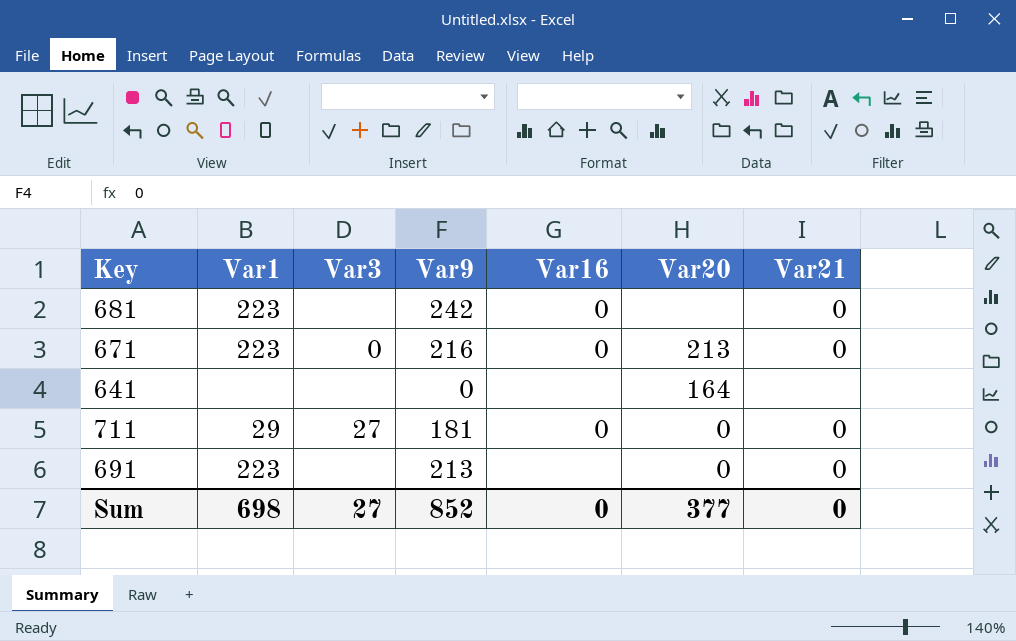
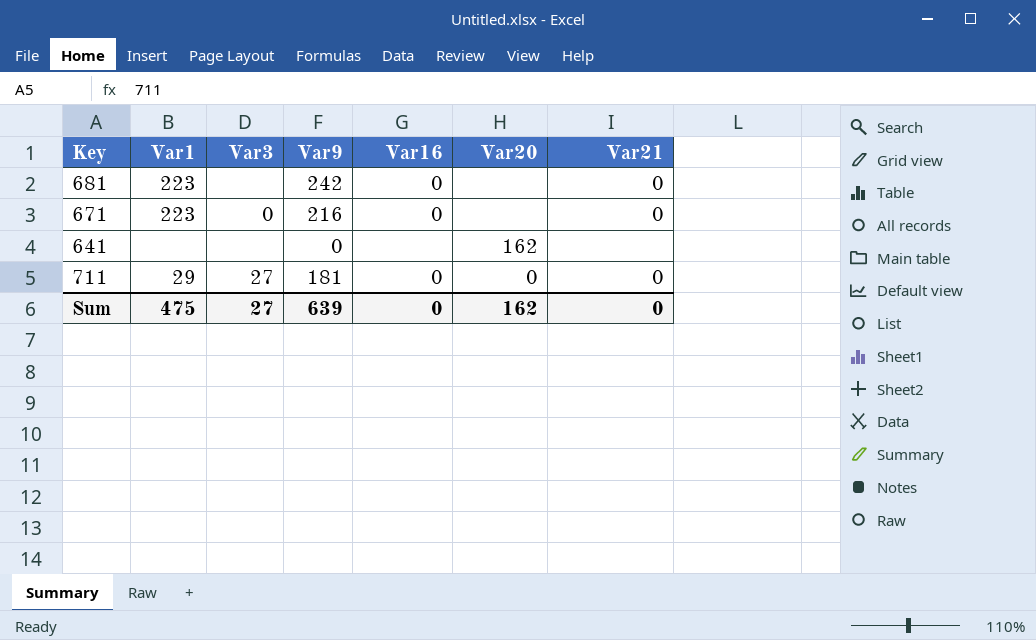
row 691: 223 | none | 213 | none | 0 | 0 -> none
671 | Var20: 213 -> none
641 | Var20: 164 -> 162
Sum | Var1: 698 -> 475
Sum | Var9: 852 -> 639
Sum | Var20: 377 -> 162

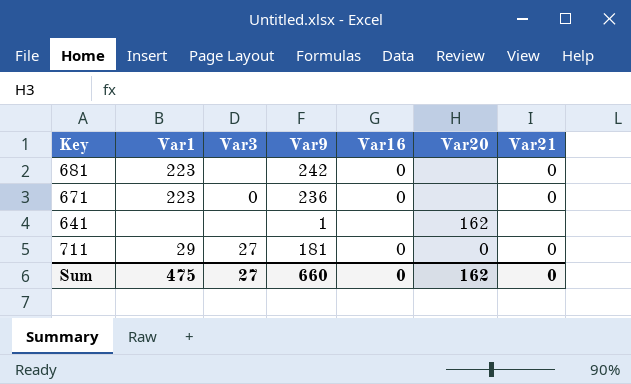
671 | Var9: 216 -> 236
641 | Var9: 0 -> 1
Sum | Var9: 639 -> 660

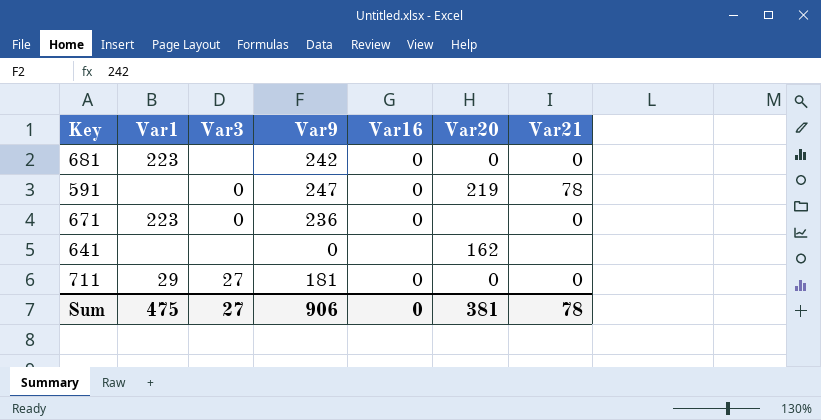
681 | Var20: none -> 0
row 591: none -> none | 0 | 247 | 0 | 219 | 78
641 | Var9: 1 -> 0
Sum | Var9: 660 -> 906
Sum | Var20: 162 -> 381
Sum | Var21: 0 -> 78

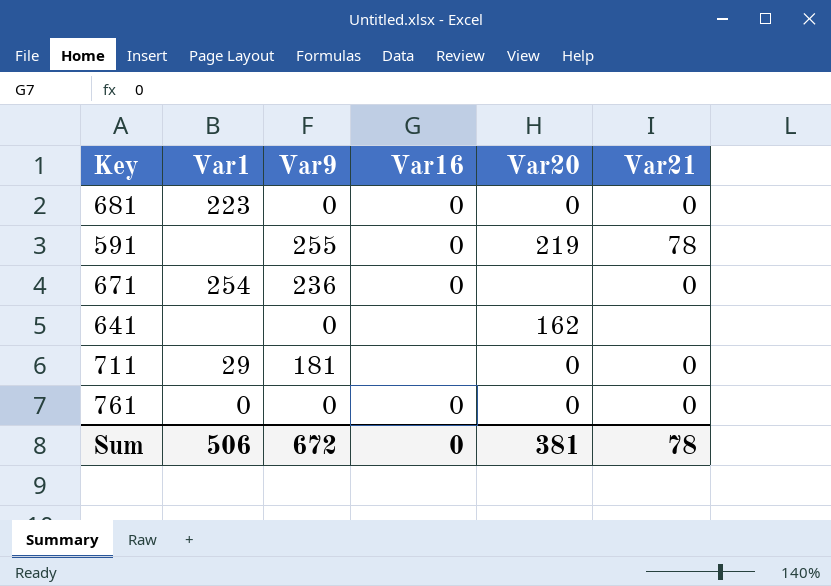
column Var3 | position: 3 -> none
681 | Var9: 242 -> 0
591 | Var9: 247 -> 255
671 | Var1: 223 -> 254
711 | Var16: 0 -> none
row 761: none -> 0 | 0 | 0 | 0 | 0
Sum | Var1: 475 -> 506
Sum | Var9: 906 -> 672

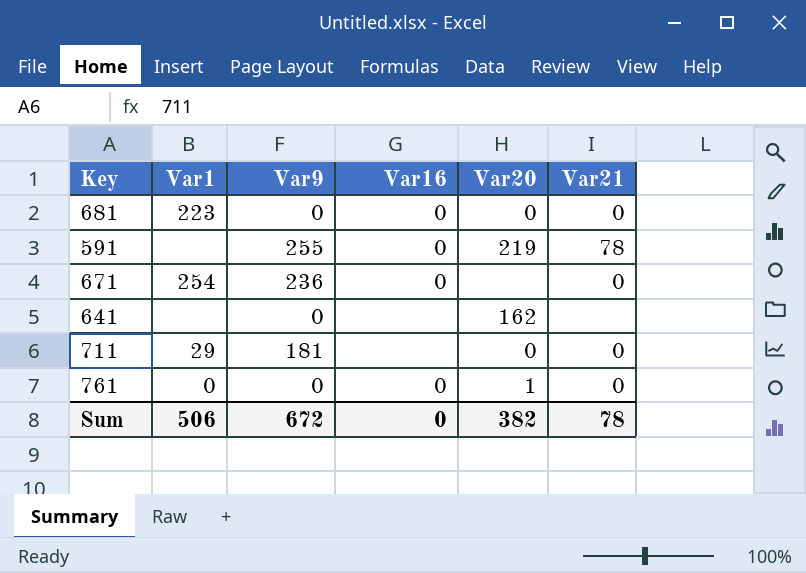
761 | Var20: 0 -> 1
Sum | Var20: 381 -> 382

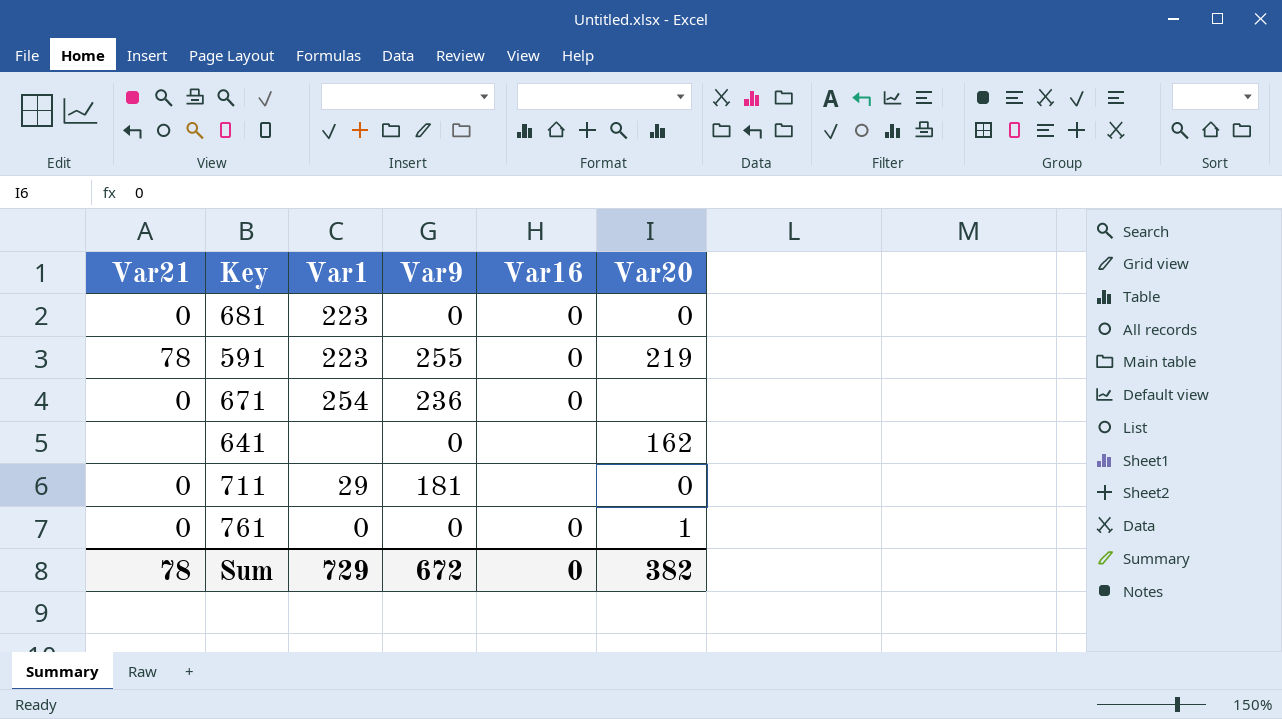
column Var21 | position: 6 -> 1
591 | Var1: none -> 223
Sum | Var1: 506 -> 729

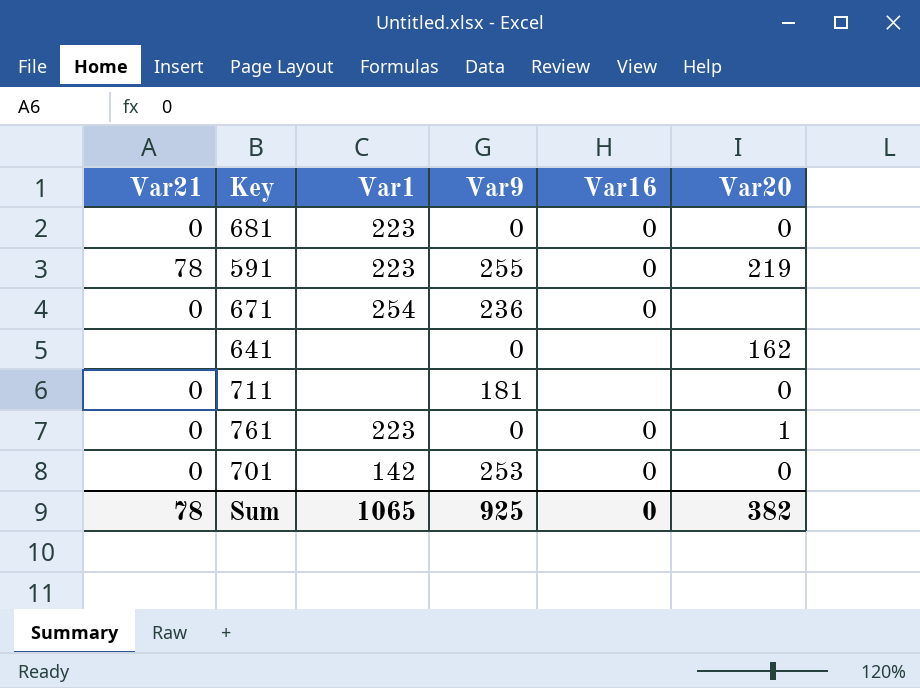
711 | Var1: 29 -> none
761 | Var1: 0 -> 223
row 701: none -> 0 | 142 | 253 | 0 | 0
Sum | Var1: 729 -> 1065
Sum | Var9: 672 -> 925

